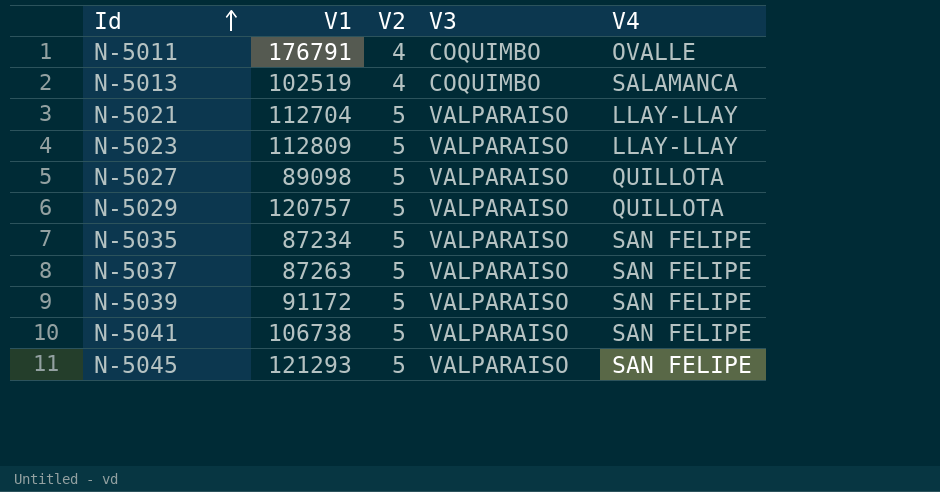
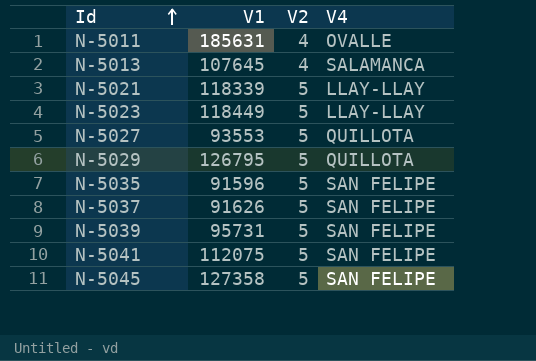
column V3 | position: 4 -> none
N-5011 | V1: 176791 -> 185631
N-5013 | V1: 102519 -> 107645
N-5021 | V1: 112704 -> 118339
N-5023 | V1: 112809 -> 118449
N-5027 | V1: 89098 -> 93553
N-5029 | V1: 120757 -> 126795
N-5035 | V1: 87234 -> 91596
N-5037 | V1: 87263 -> 91626
N-5039 | V1: 91172 -> 95731
N-5041 | V1: 106738 -> 112075
N-5045 | V1: 121293 -> 127358

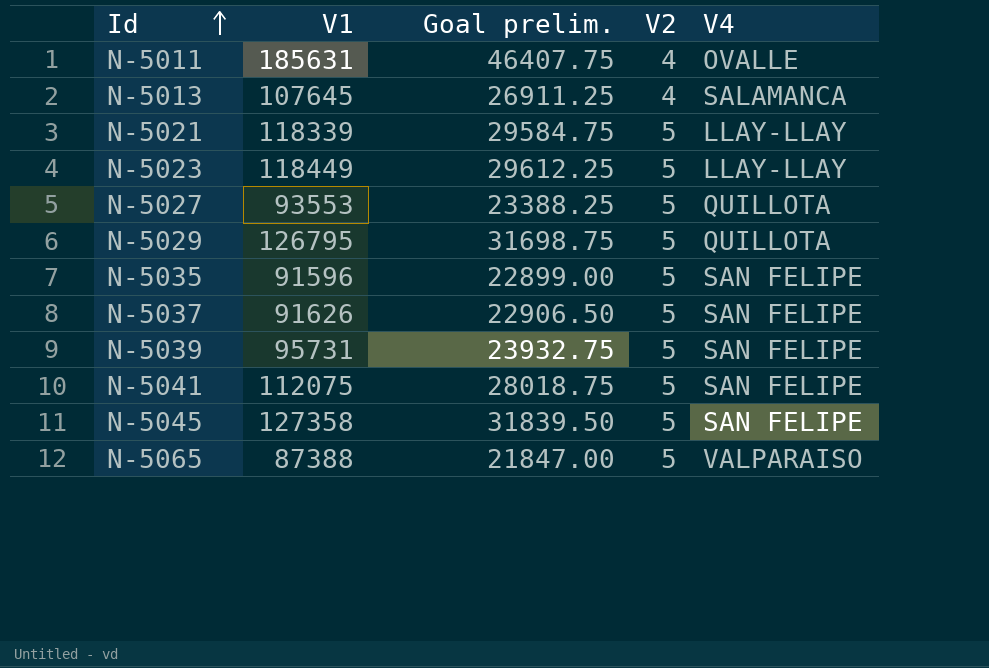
column Goal prelim. | formula: none -> [V1] * 0.25
row N-5065: none -> 87388 | 21847.00 | 5 | VALPARAISO

